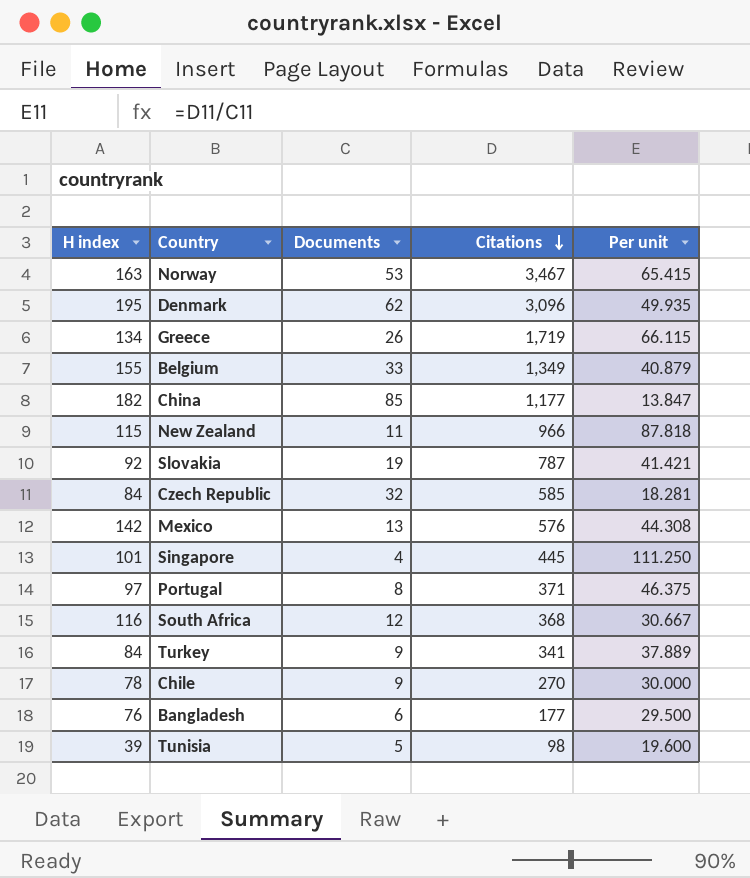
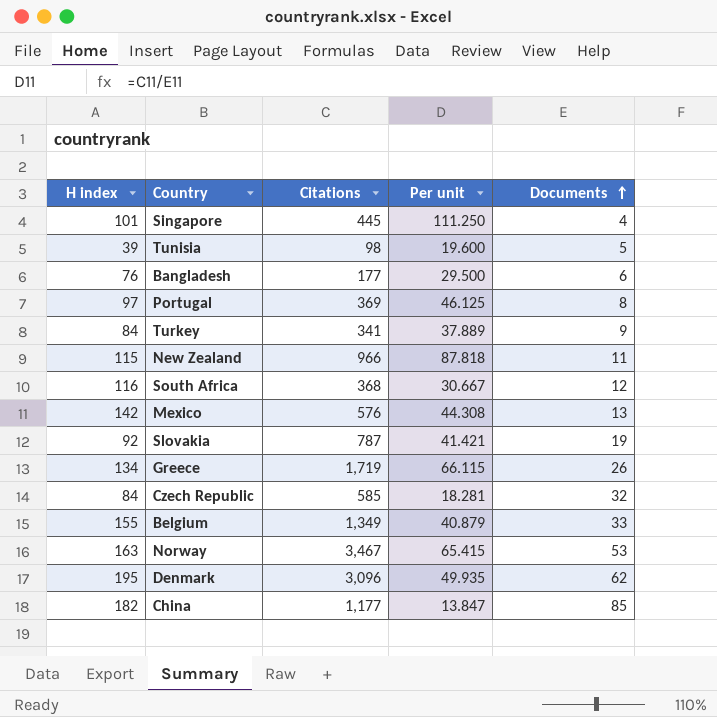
row order: Citations descending -> Documents ascending
column Documents | position: 3 -> 5
row Chile: 78 | 9 | 270 | 30.000 -> none
Portugal | Citations: 371 -> 369
Portugal | Per unit: 46.375 -> 46.125

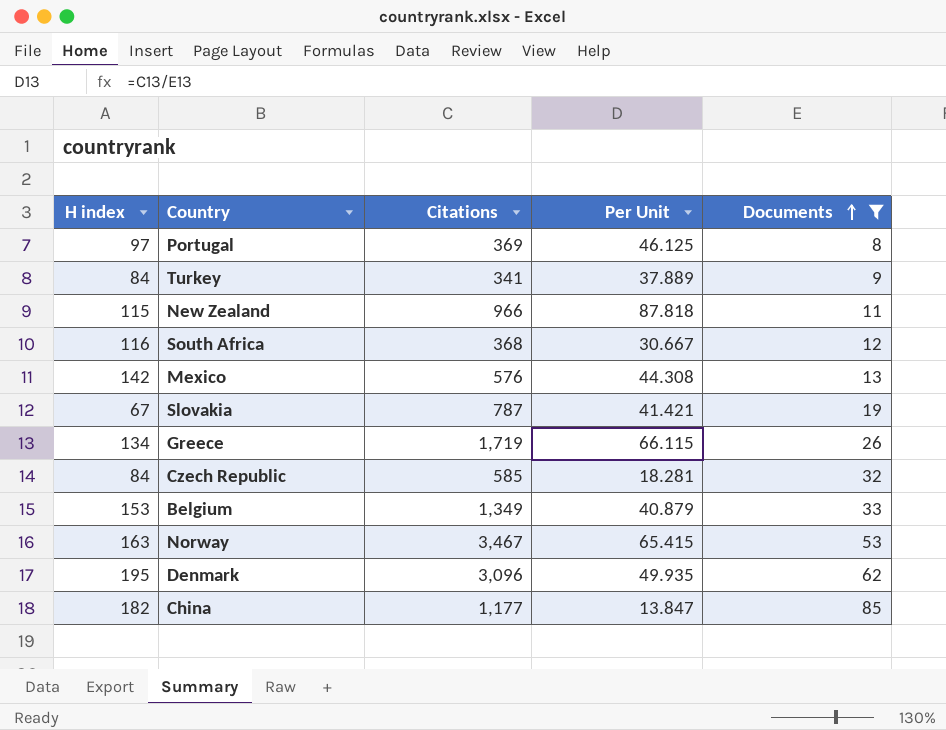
filter: none -> Documents >= 8
column name: Per unit -> Per Unit
Slovakia | H index: 92 -> 67
Belgium | H index: 155 -> 153

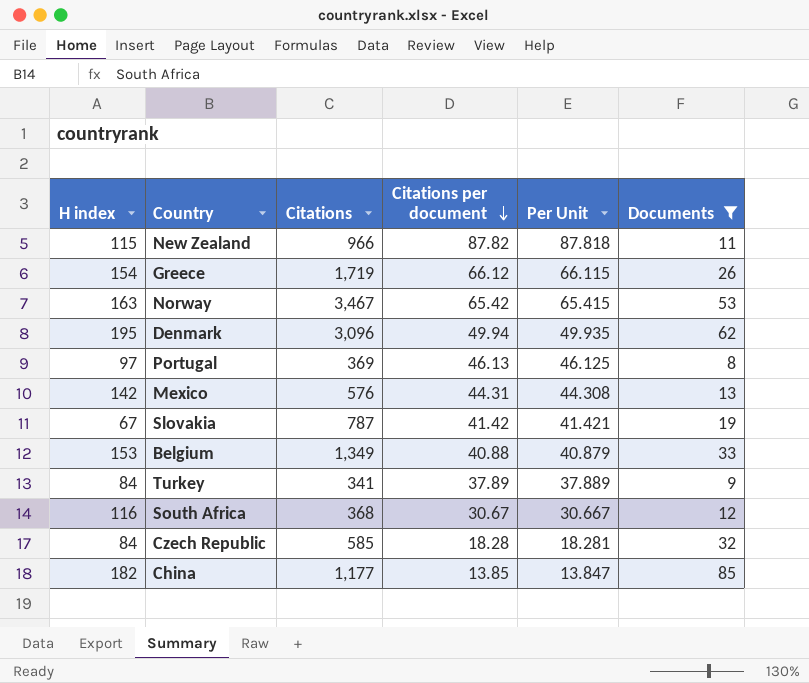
row order: Documents ascending -> Citations per document descending
column Citations per document | formula: none -> [Citations] / [Documents]
Greece | H index: 134 -> 154

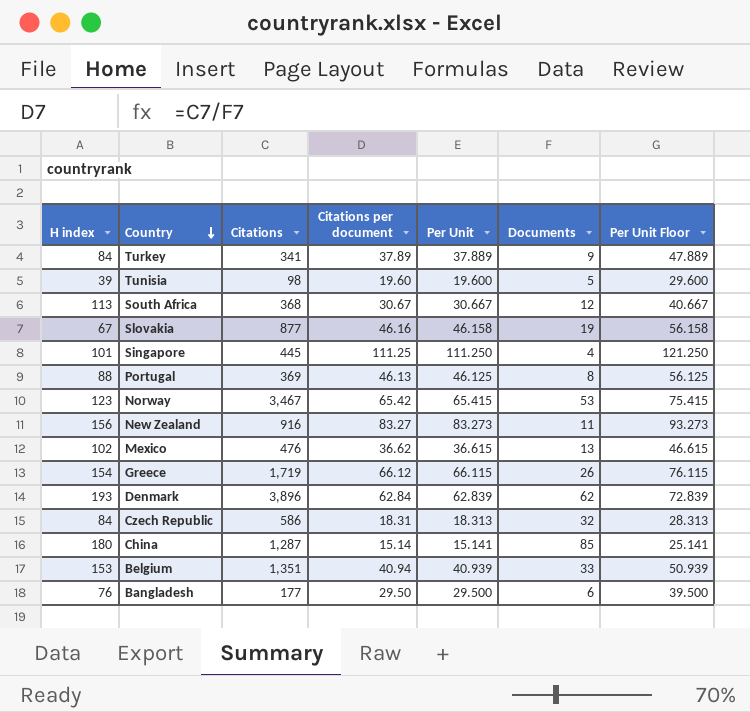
filter: Documents >= 8 -> none
row order: Citations per document descending -> Country descending
column Per Unit Floor | formula: none -> [Per Unit] + 10
South Africa | H index: 116 -> 113
Slovakia | Citations: 787 -> 877
Slovakia | Citations per document: 41.42 -> 46.16
Slovakia | Per Unit: 41.421 -> 46.158
Portugal | H index: 97 -> 88
Norway | H index: 163 -> 123
New Zealand | H index: 115 -> 156
New Zealand | Citations: 966 -> 916
New Zealand | Citations per document: 87.82 -> 83.27
New Zealand | Per Unit: 87.818 -> 83.273
Mexico | H index: 142 -> 102
Mexico | Citations: 576 -> 476
Mexico | Citations per document: 44.31 -> 36.62
Mexico | Per Unit: 44.308 -> 36.615
Denmark | H index: 195 -> 193
Denmark | Citations: 3,096 -> 3,896
Denmark | Citations per document: 49.94 -> 62.84
Denmark | Per Unit: 49.935 -> 62.839
Czech Republic | Citations: 585 -> 586
Czech Republic | Citations per document: 18.28 -> 18.31
Czech Republic | Per Unit: 18.281 -> 18.313
China | H index: 182 -> 180
China | Citations: 1,177 -> 1,287
China | Citations per document: 13.85 -> 15.14
China | Per Unit: 13.847 -> 15.141
Belgium | Citations: 1,349 -> 1,351
Belgium | Citations per document: 40.88 -> 40.94
Belgium | Per Unit: 40.879 -> 40.939

